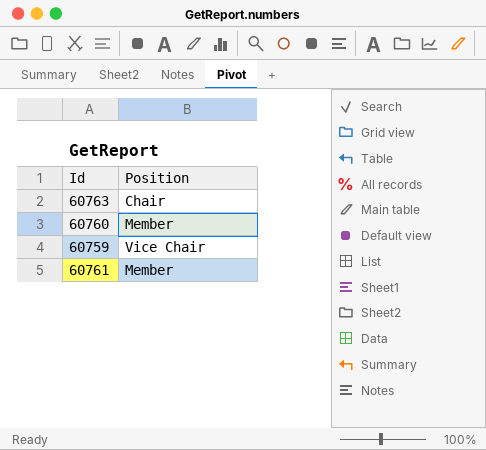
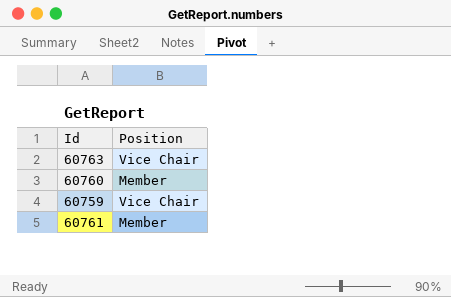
60763 | Position: Chair -> Vice Chair

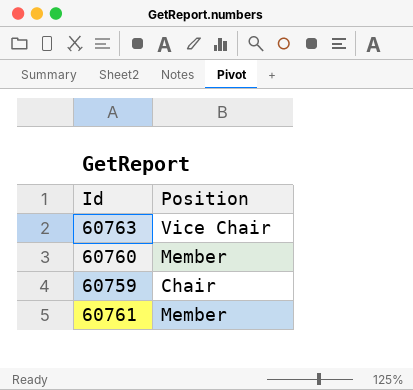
60759 | Position: Vice Chair -> Chair

